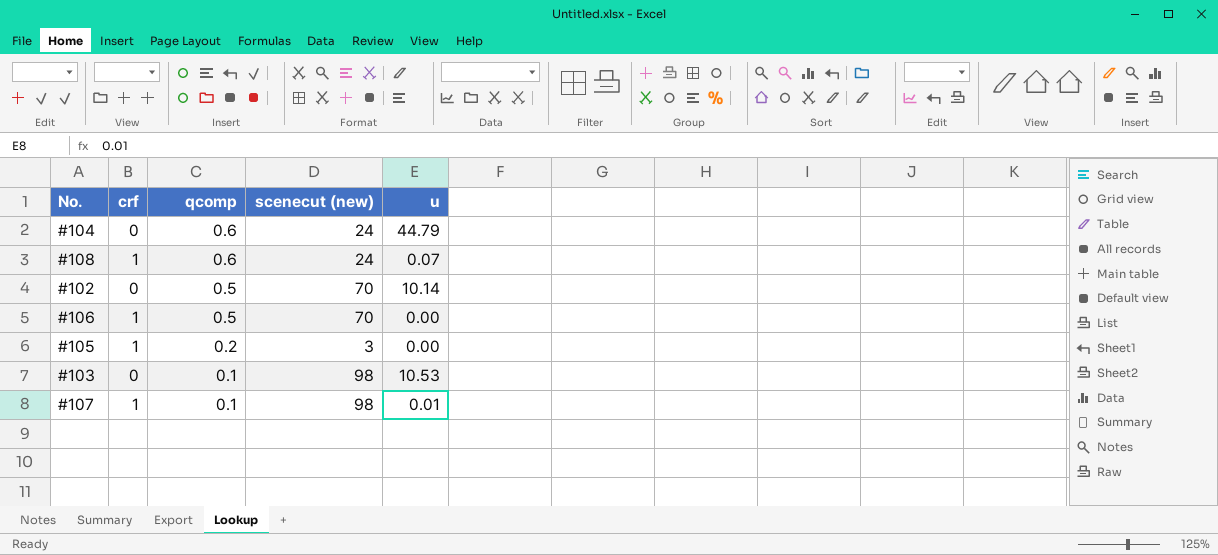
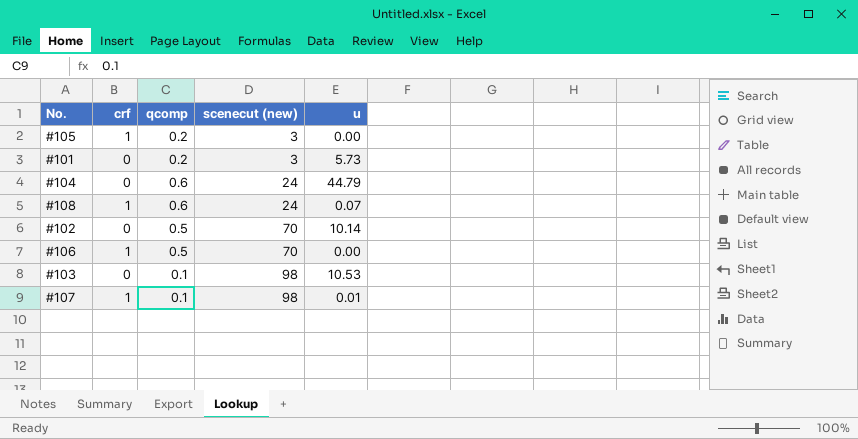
row order: qcomp descending -> scenecut (new) ascending
row #101: none -> 0 | 0.2 | 3 | 5.73

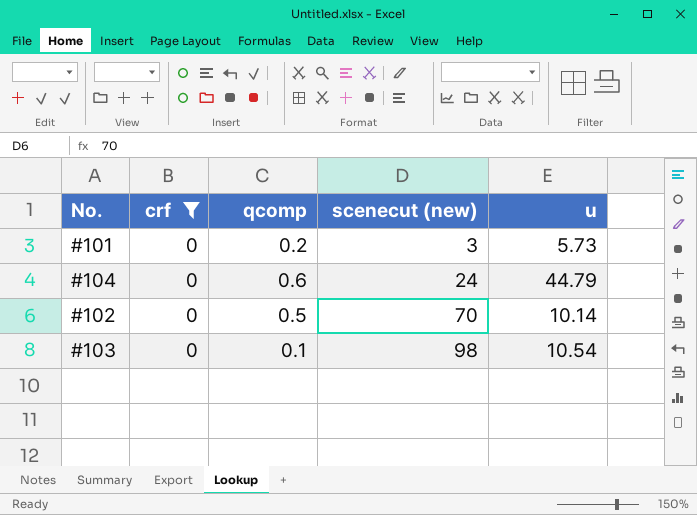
filter: none -> crf = 0
#103 | u: 10.53 -> 10.54

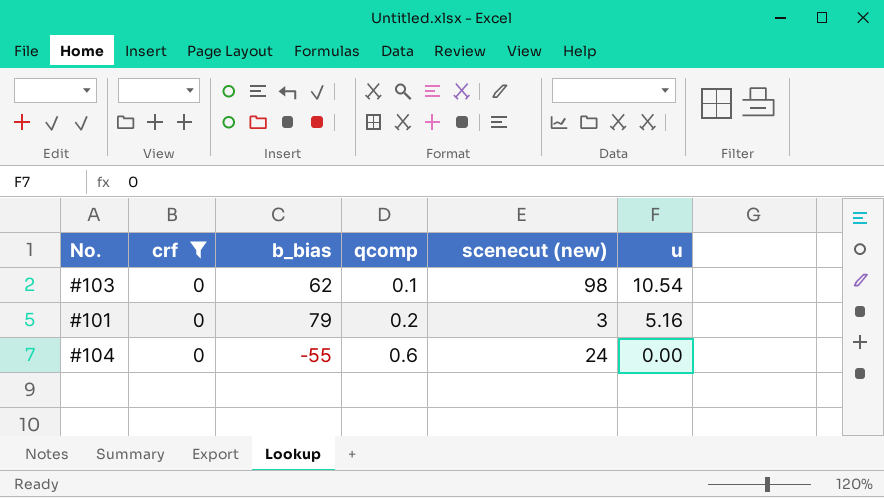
row order: scenecut (new) ascending -> qcomp ascending
column b_bias | position: none -> 3
row #102: 0 | 0.5 | 70 | 10.14 -> none
#101 | u: 5.73 -> 5.16
#104 | u: 44.79 -> 0.00

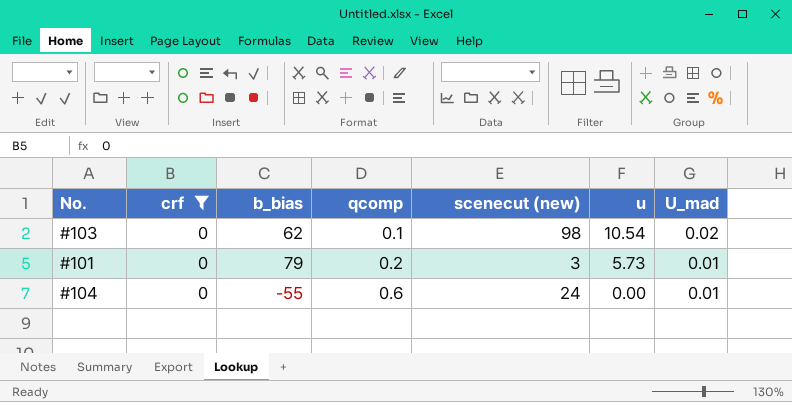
column U_mad | position: none -> 7
#101 | u: 5.16 -> 5.73

